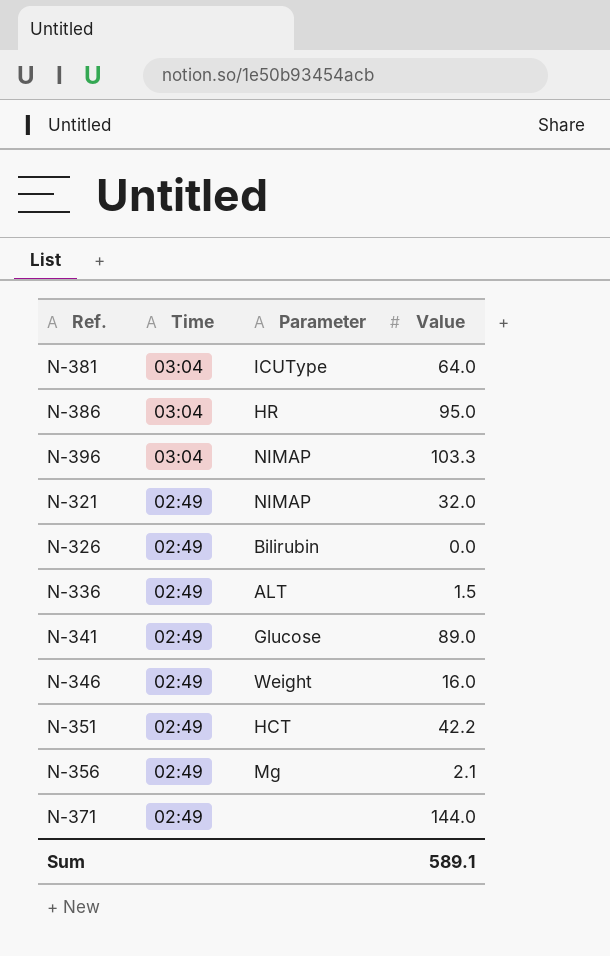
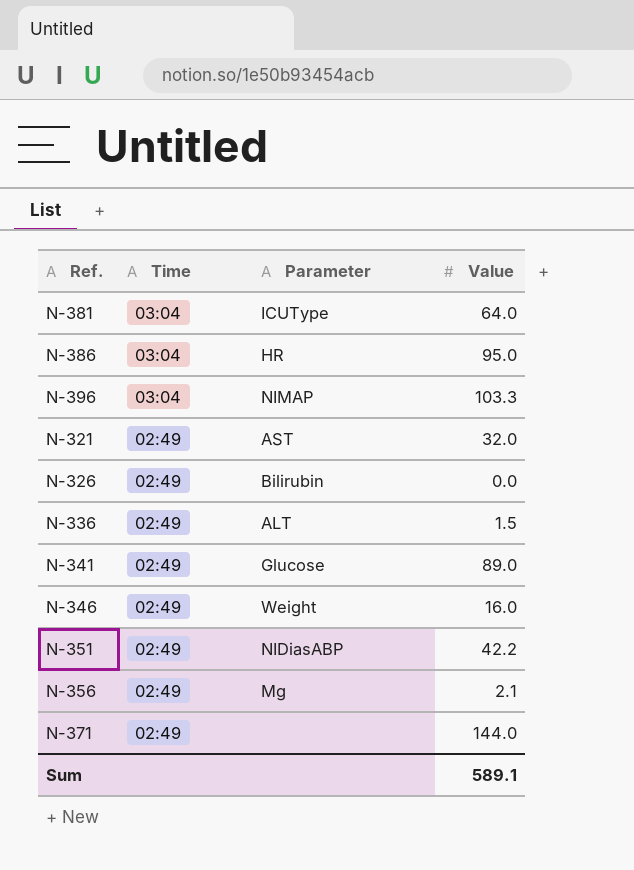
N-321 | Parameter: NIMAP -> AST
N-351 | Parameter: HCT -> NIDiasABP

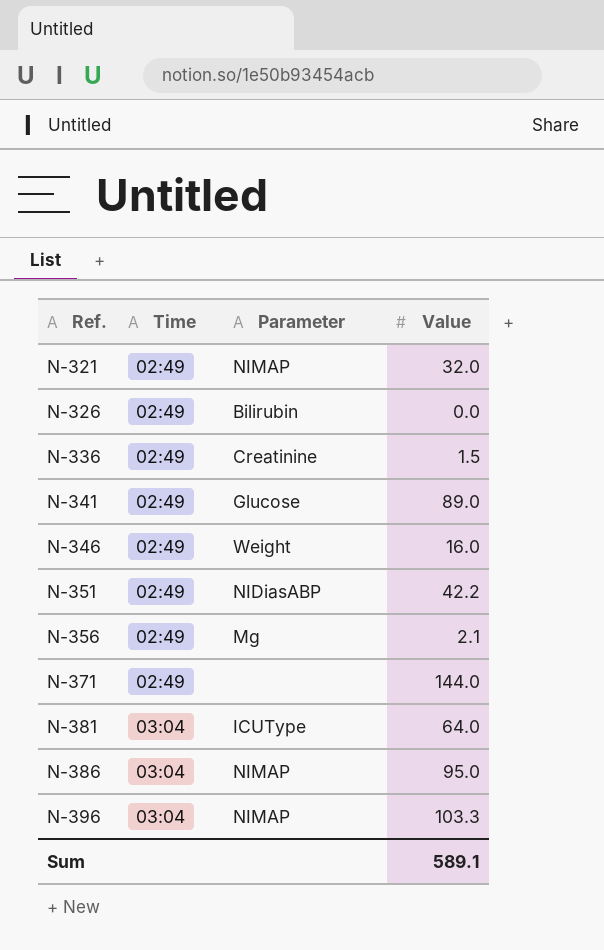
row order: Time descending -> Ref. ascending
N-321 | Parameter: AST -> NIMAP
N-336 | Parameter: ALT -> Creatinine
N-386 | Parameter: HR -> NIMAP

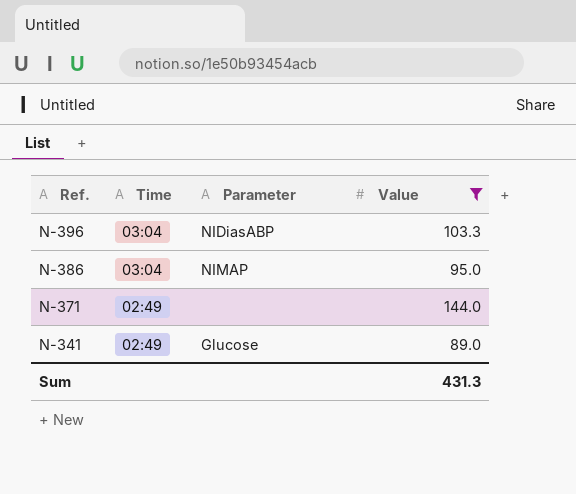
filter: none -> Value >= 89.0
row order: Ref. ascending -> Ref. descending
N-396 | Parameter: NIMAP -> NIDiasABP
Sum | Value: 589.1 -> 431.3

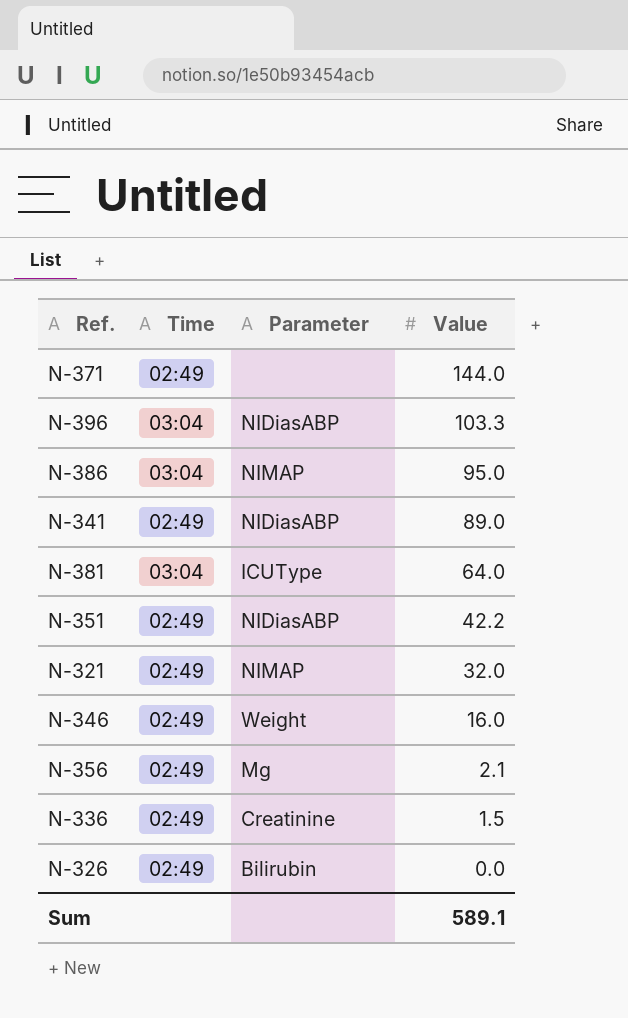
filter: Value >= 89.0 -> none
row order: Ref. descending -> Value descending
N-341 | Parameter: Glucose -> NIDiasABP
Sum | Value: 431.3 -> 589.1

